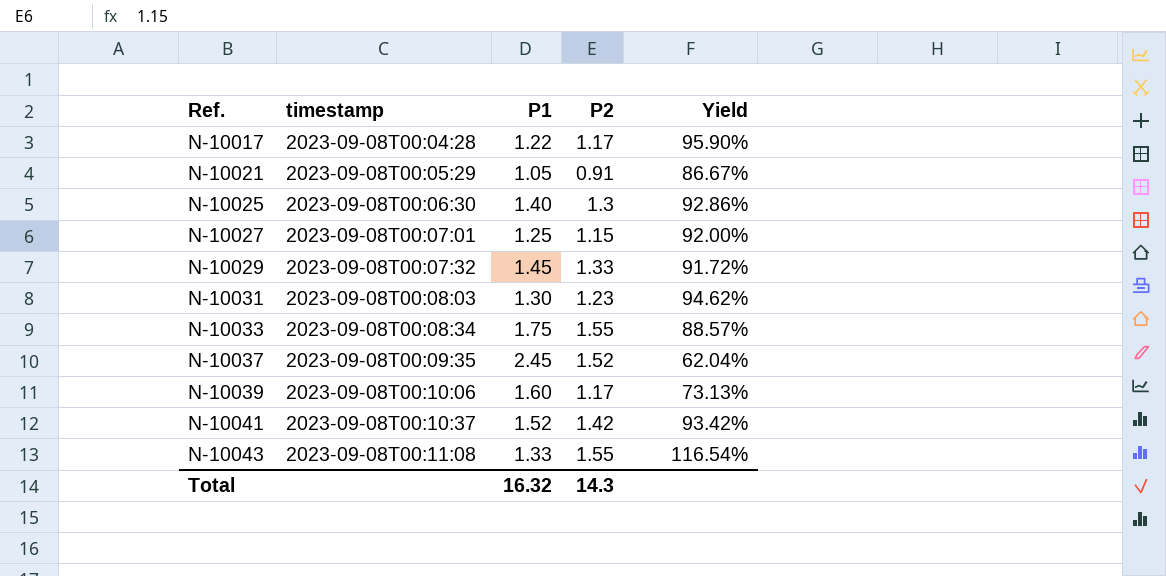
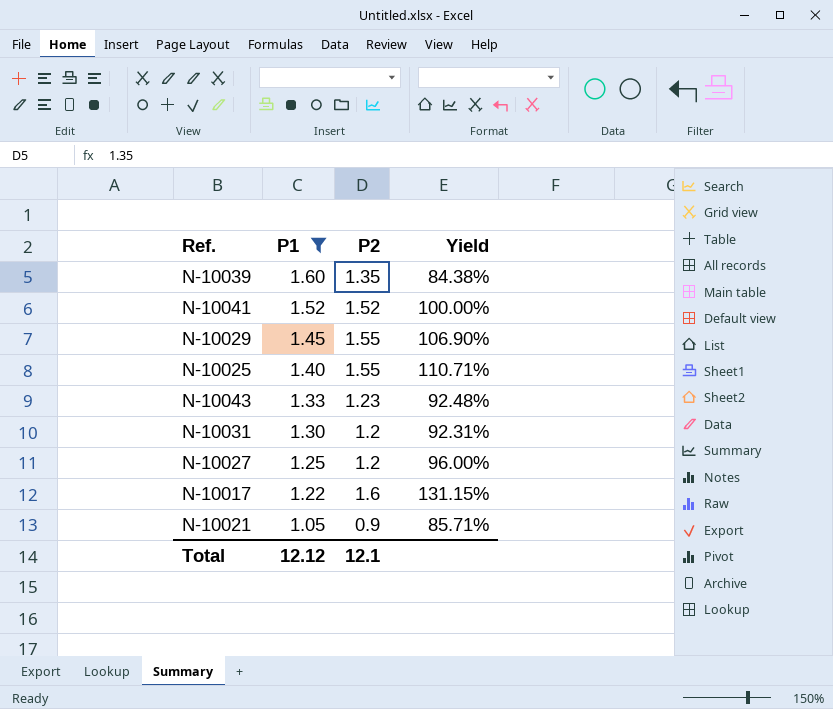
filter: none -> P1 <= 1.60
row order: Ref. ascending -> P1 descending
column timestamp | position: 2 -> none
N-10039 | P2: 1.17 -> 1.35
N-10039 | Yield: 73.13% -> 84.38%
N-10041 | P2: 1.42 -> 1.52
N-10041 | Yield: 93.42% -> 100.00%
N-10029 | P2: 1.33 -> 1.55
N-10029 | Yield: 91.72% -> 106.90%
N-10025 | P2: 1.3 -> 1.55
N-10025 | Yield: 92.86% -> 110.71%
N-10043 | P2: 1.55 -> 1.23
N-10043 | Yield: 116.54% -> 92.48%
N-10031 | P2: 1.23 -> 1.2
N-10031 | Yield: 94.62% -> 92.31%
N-10027 | P2: 1.15 -> 1.2
N-10027 | Yield: 92.00% -> 96.00%
N-10017 | P2: 1.17 -> 1.6
N-10017 | Yield: 95.90% -> 131.15%
N-10021 | P2: 0.91 -> 0.9
N-10021 | Yield: 86.67% -> 85.71%
Total | P1: 16.32 -> 12.12
Total | P2: 14.3 -> 12.1

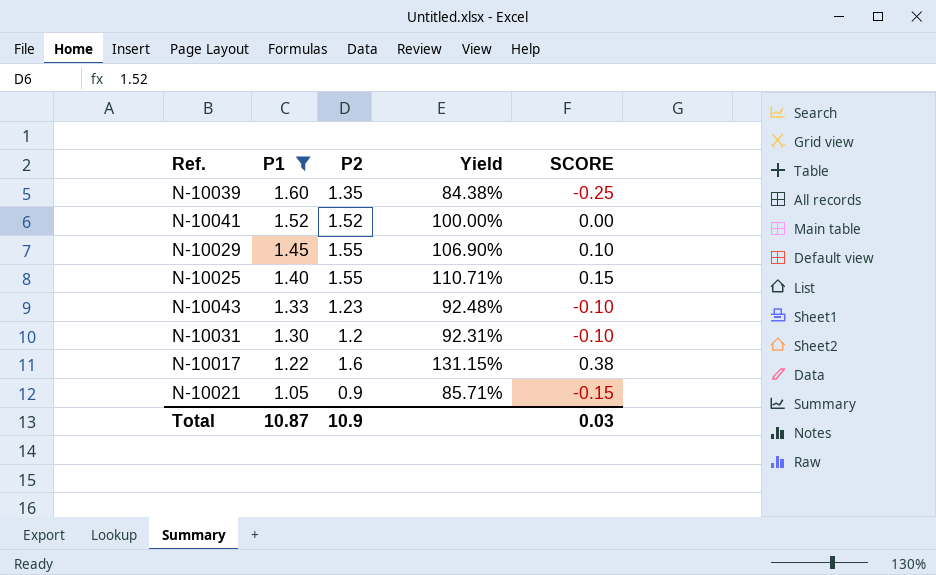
column SCORE | formula: none -> [P2] - [P1]
row N-10027: 1.25 | 1.2 | 96.00% -> none
Total | P1: 12.12 -> 10.87
Total | P2: 12.1 -> 10.9

